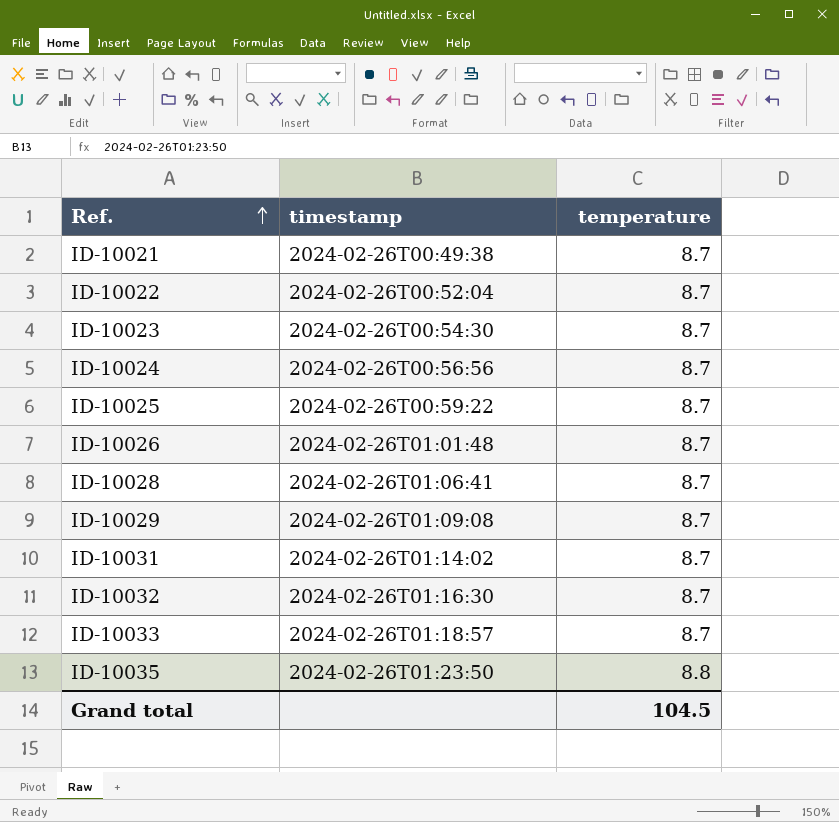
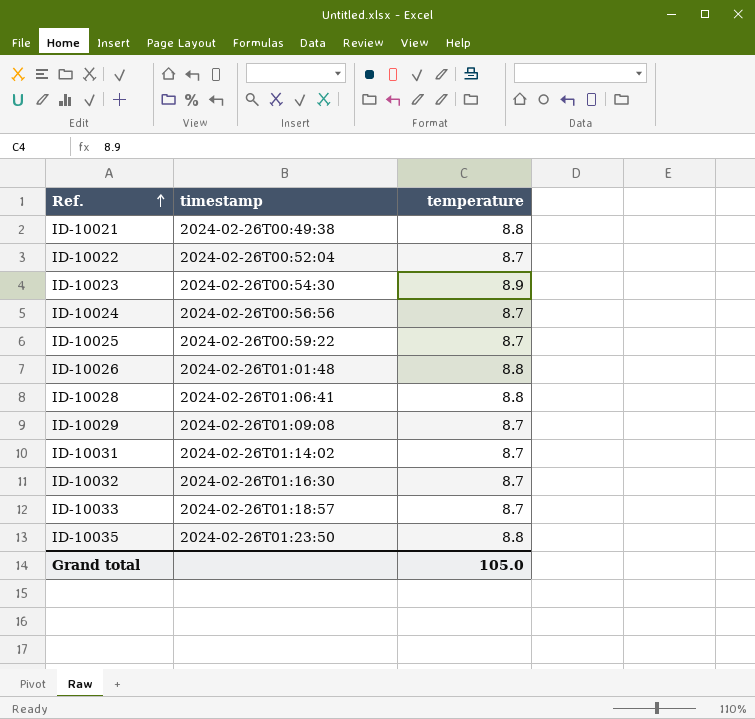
ID-10021 | temperature: 8.7 -> 8.8
ID-10023 | temperature: 8.7 -> 8.9
ID-10026 | temperature: 8.7 -> 8.8
ID-10028 | temperature: 8.7 -> 8.8
Grand total | temperature: 104.5 -> 105.0

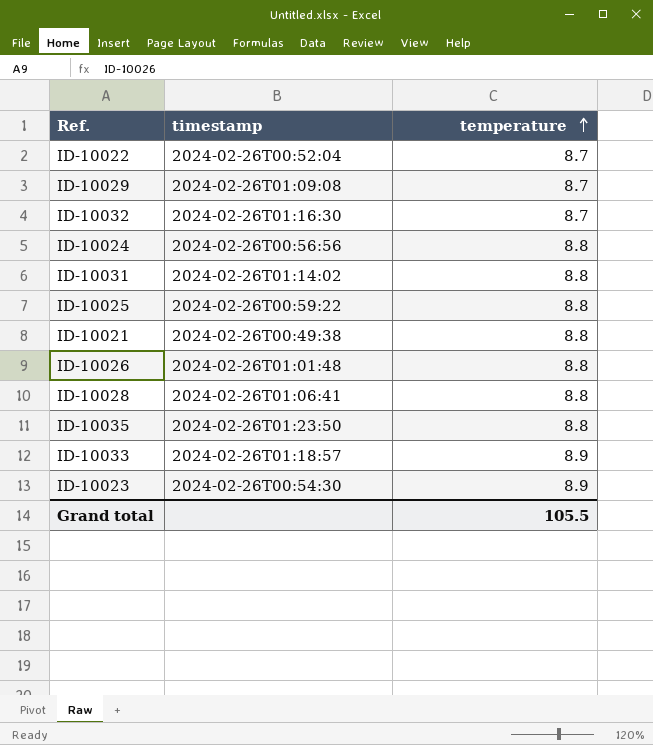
row order: Ref. ascending -> temperature ascending
ID-10024 | temperature: 8.7 -> 8.8
ID-10031 | temperature: 8.7 -> 8.8
ID-10025 | temperature: 8.7 -> 8.8
ID-10033 | temperature: 8.7 -> 8.9
Grand total | temperature: 105.0 -> 105.5

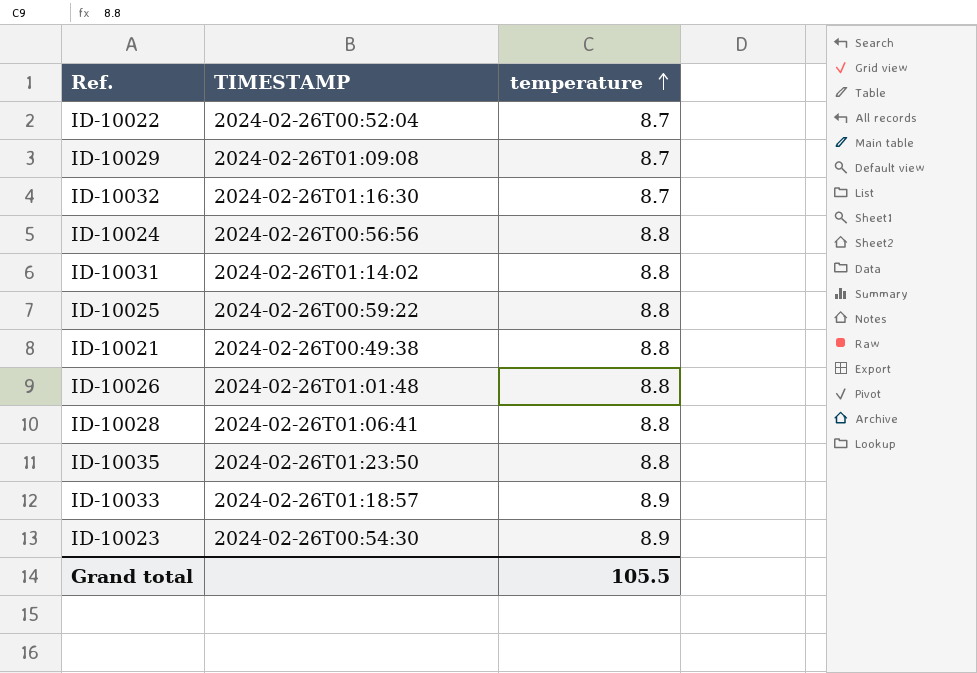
column name: timestamp -> TIMESTAMP

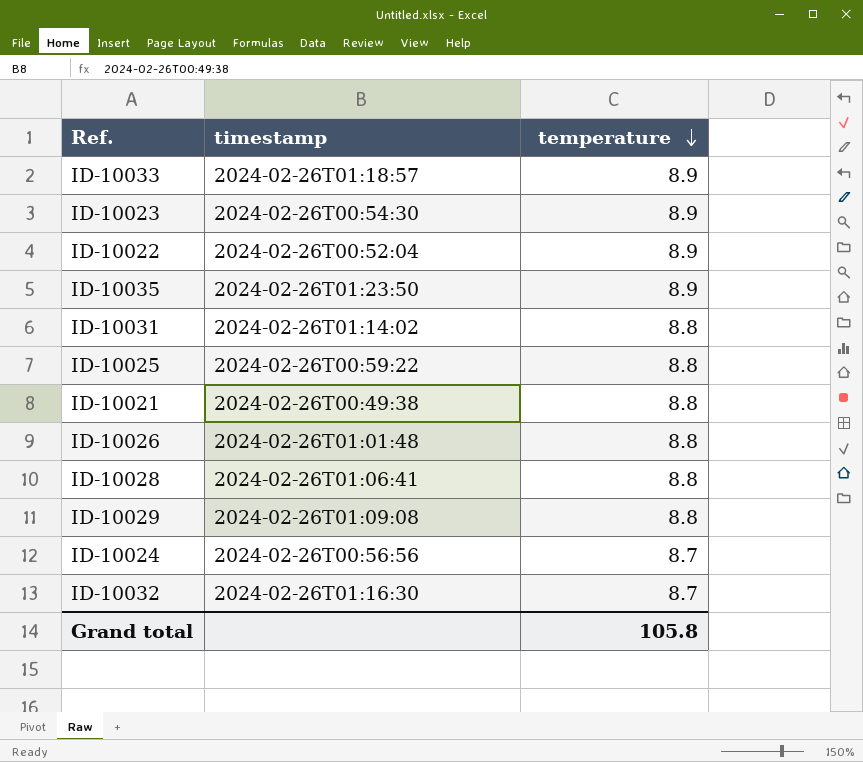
row order: temperature ascending -> temperature descending
column name: TIMESTAMP -> timestamp
ID-10022 | temperature: 8.7 -> 8.9
ID-10035 | temperature: 8.8 -> 8.9
ID-10029 | temperature: 8.7 -> 8.8
ID-10024 | temperature: 8.8 -> 8.7
Grand total | temperature: 105.5 -> 105.8

